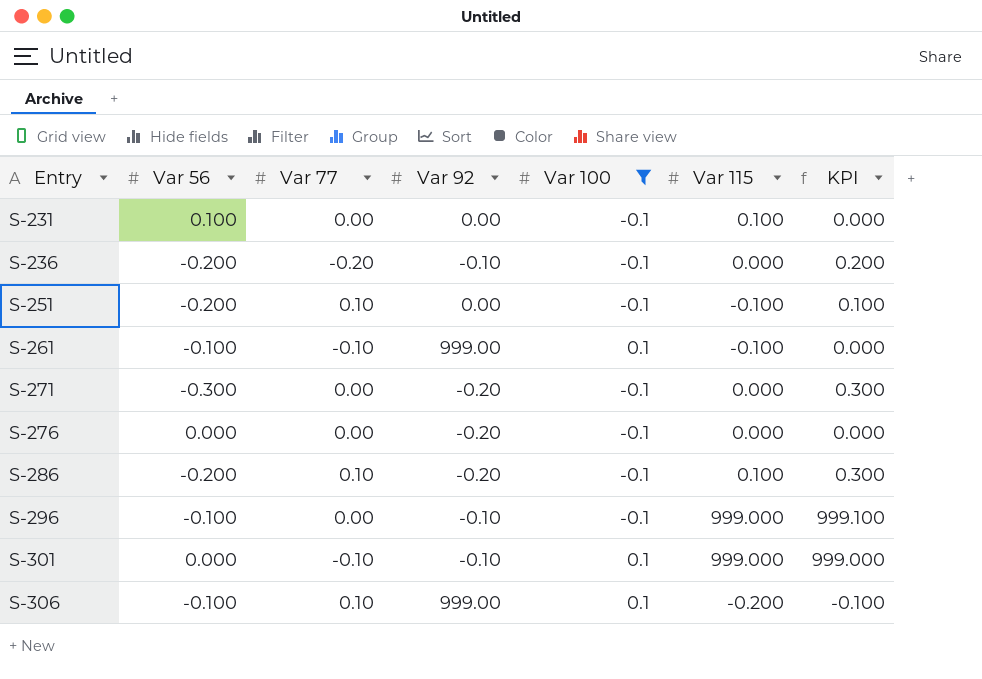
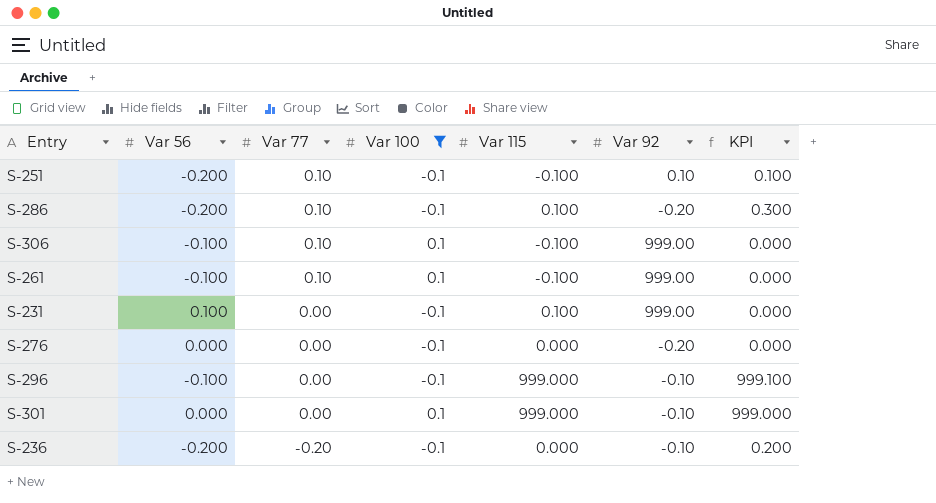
row order: Entry ascending -> Var 77 descending
column Var 92 | position: 4 -> 6
row S-271: -0.300 | 0.00 | -0.20 | -0.1 | 0.000 | 0.300 -> none
S-251 | Var 92: 0.00 -> 0.10
S-306 | Var 115: -0.200 -> -0.100
S-306 | KPI: -0.100 -> 0.000
S-261 | Var 77: -0.10 -> 0.10
S-231 | Var 92: 0.00 -> 999.00
S-301 | Var 77: -0.10 -> 0.00

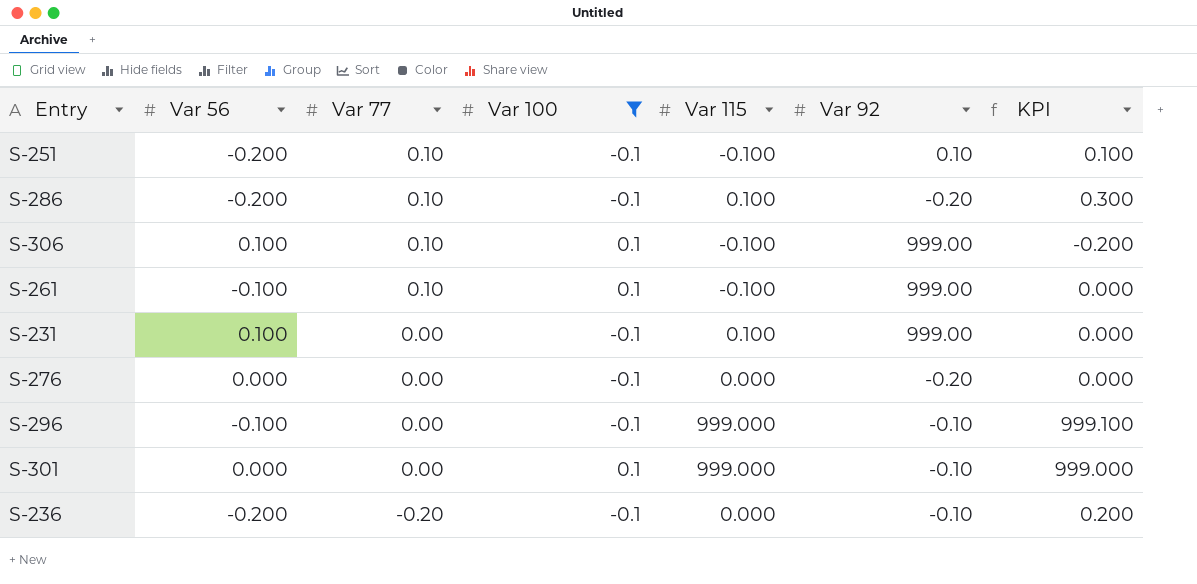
S-306 | Var 56: -0.100 -> 0.100
S-306 | KPI: 0.000 -> -0.200

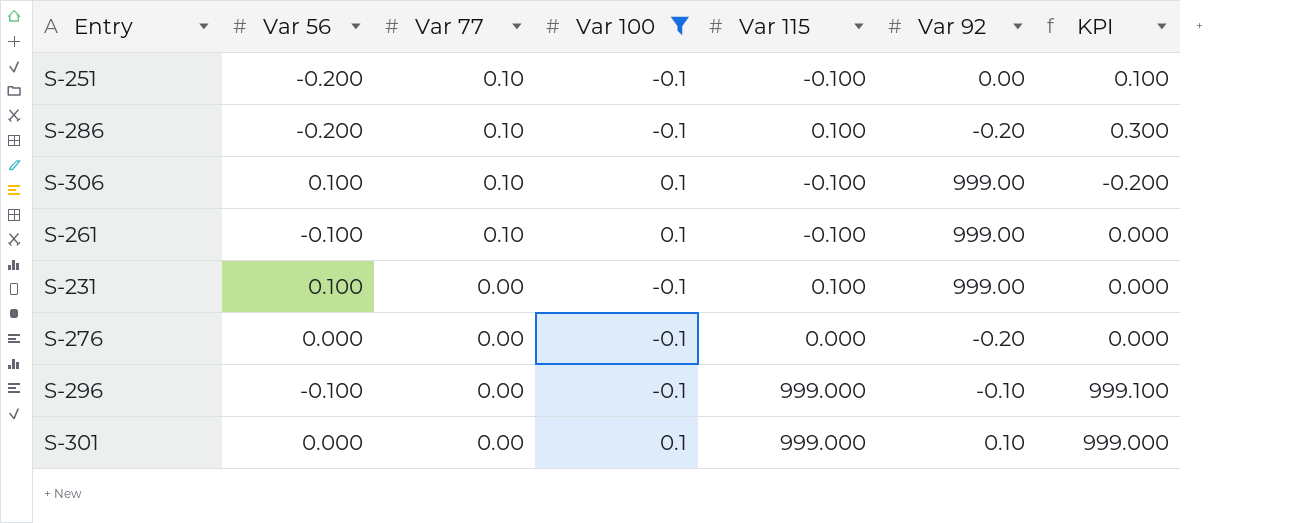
row S-236: -0.200 | -0.20 | -0.1 | 0.000 | -0.10 | 0.200 -> none
S-251 | Var 92: 0.10 -> 0.00
S-301 | Var 92: -0.10 -> 0.10

